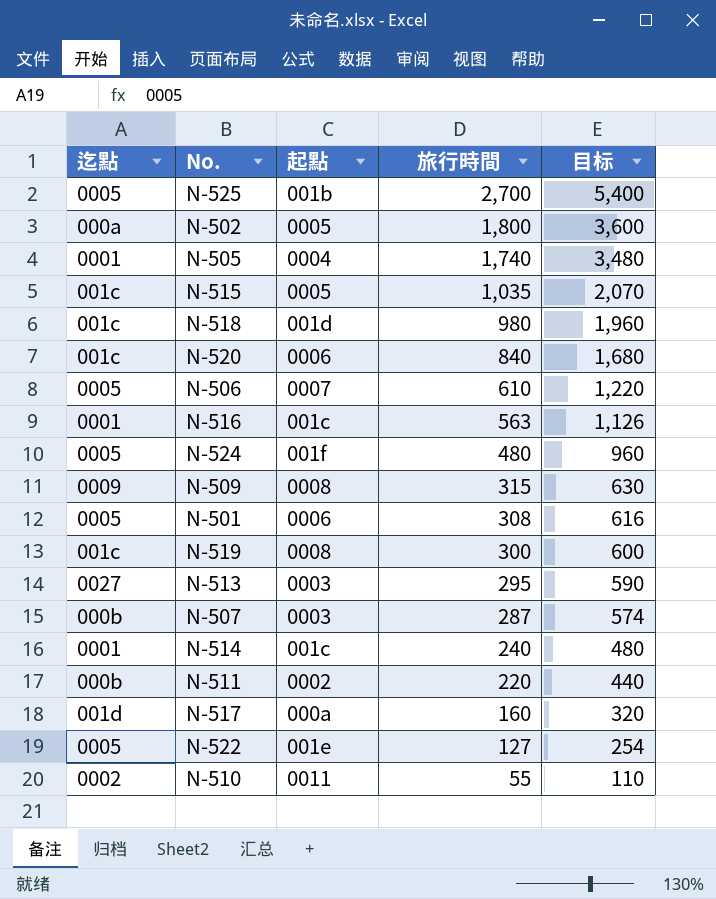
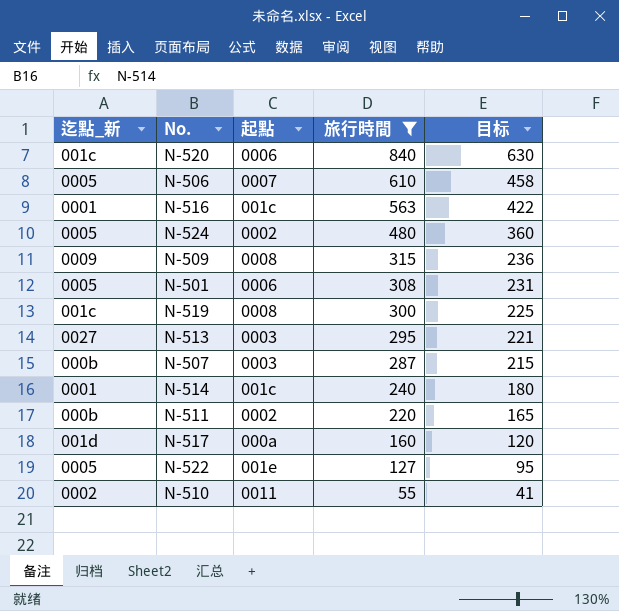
filter: none -> 旅行時間 <= 840
column name: 迄點 -> 迄點_新
column 目标 | formula: [旅行時間] * 2 -> [旅行時間] * 0.75
N-524 | 起點: 001f -> 0002

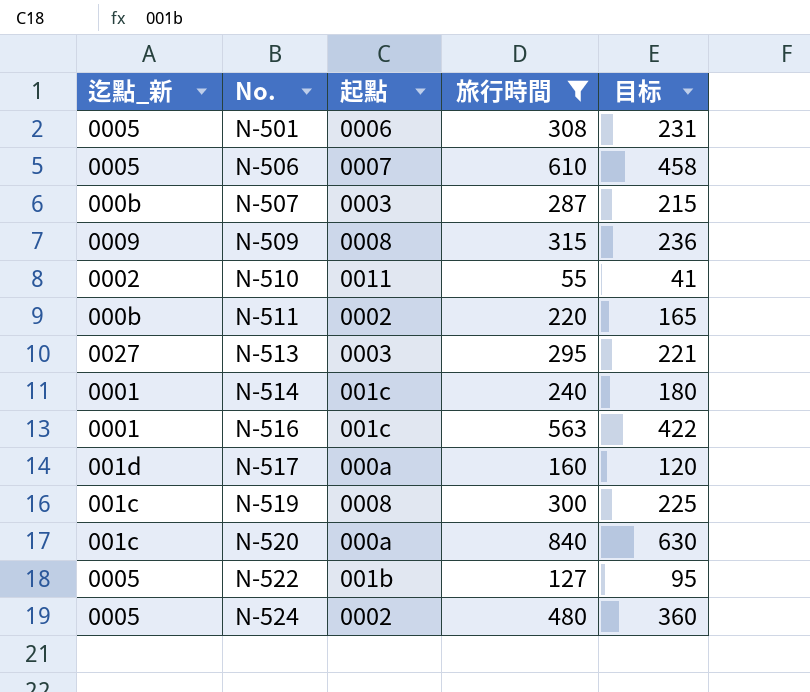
row order: 旅行時間 descending -> No. ascending
N-520 | 起點: 0006 -> 000a
N-522 | 起點: 001e -> 001b

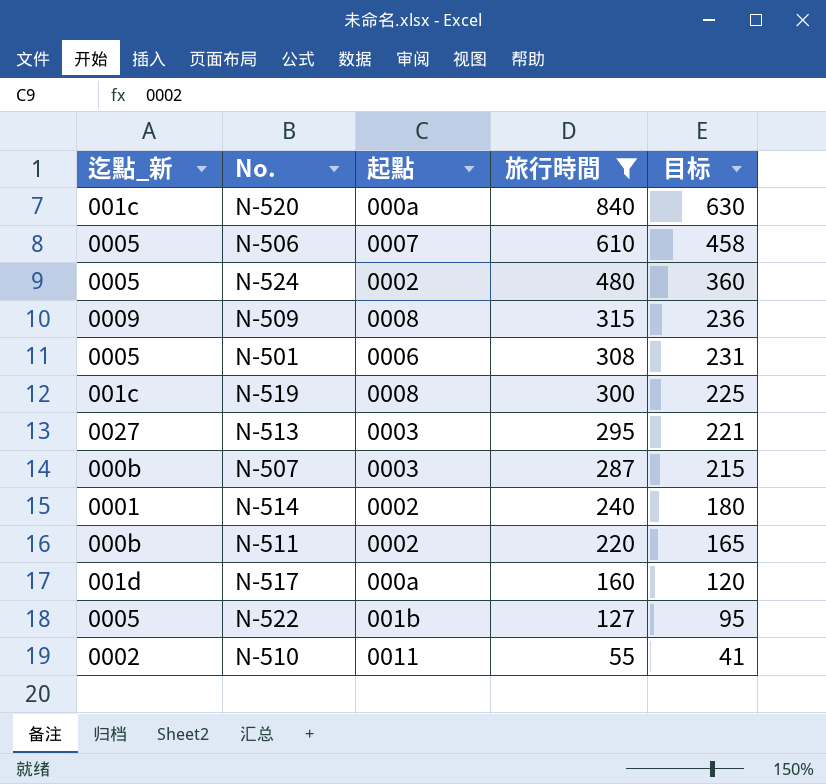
row order: No. ascending -> 旅行時間 descending
row N-516: 0001 | 001c | 563 | 422 -> none
N-514 | 起點: 001c -> 0002

